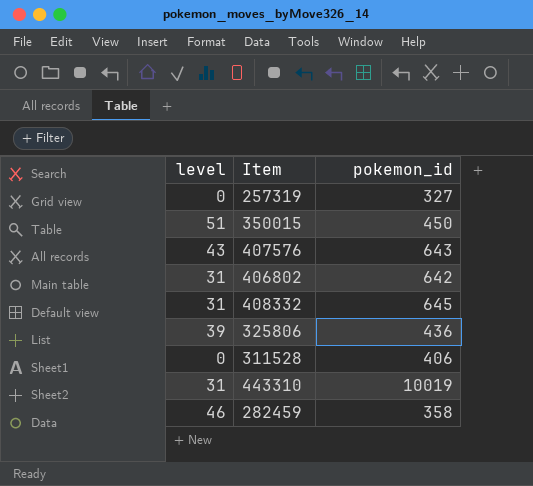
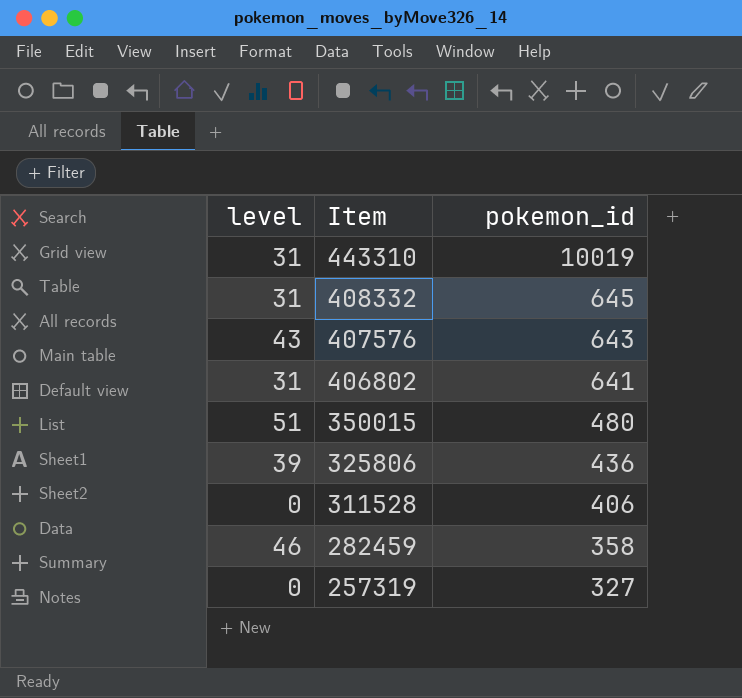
row order: none -> Item descending
406802 | pokemon_id: 642 -> 641
350015 | pokemon_id: 450 -> 480

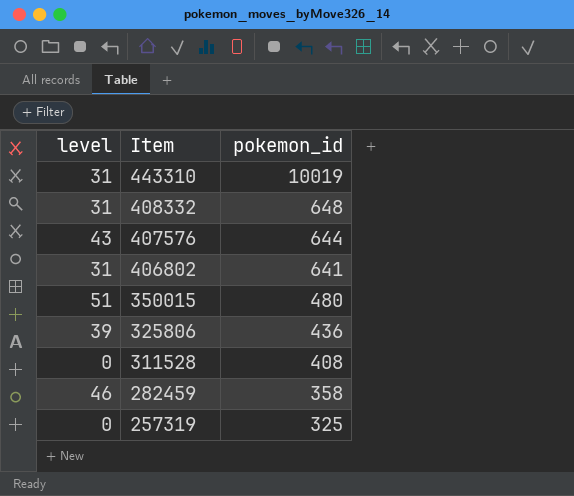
408332 | pokemon_id: 645 -> 648
407576 | pokemon_id: 643 -> 644
311528 | pokemon_id: 406 -> 408
257319 | pokemon_id: 327 -> 325

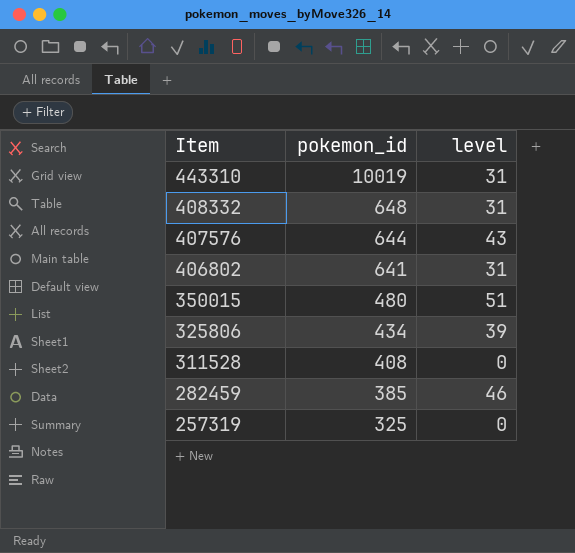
column level | position: 1 -> 3
325806 | pokemon_id: 436 -> 434
282459 | pokemon_id: 358 -> 385

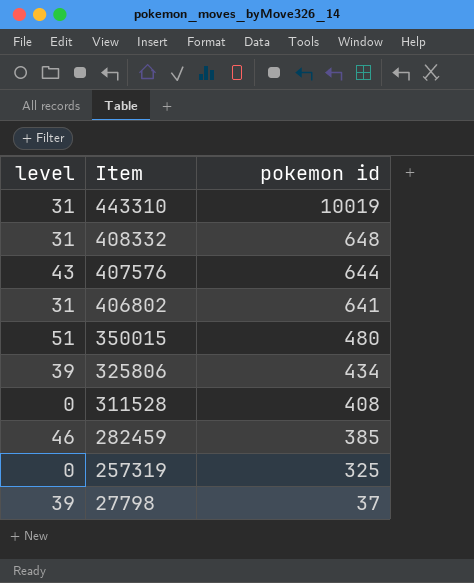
column level | position: 3 -> 1
column name: pokemon_id -> pokemon id
row 27798: none -> 39 | 37

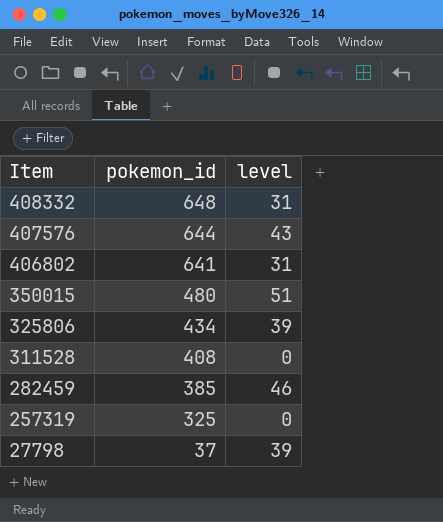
column name: pokemon id -> pokemon_id
column level | position: 1 -> 3
row 443310: 31 | 10019 -> none

